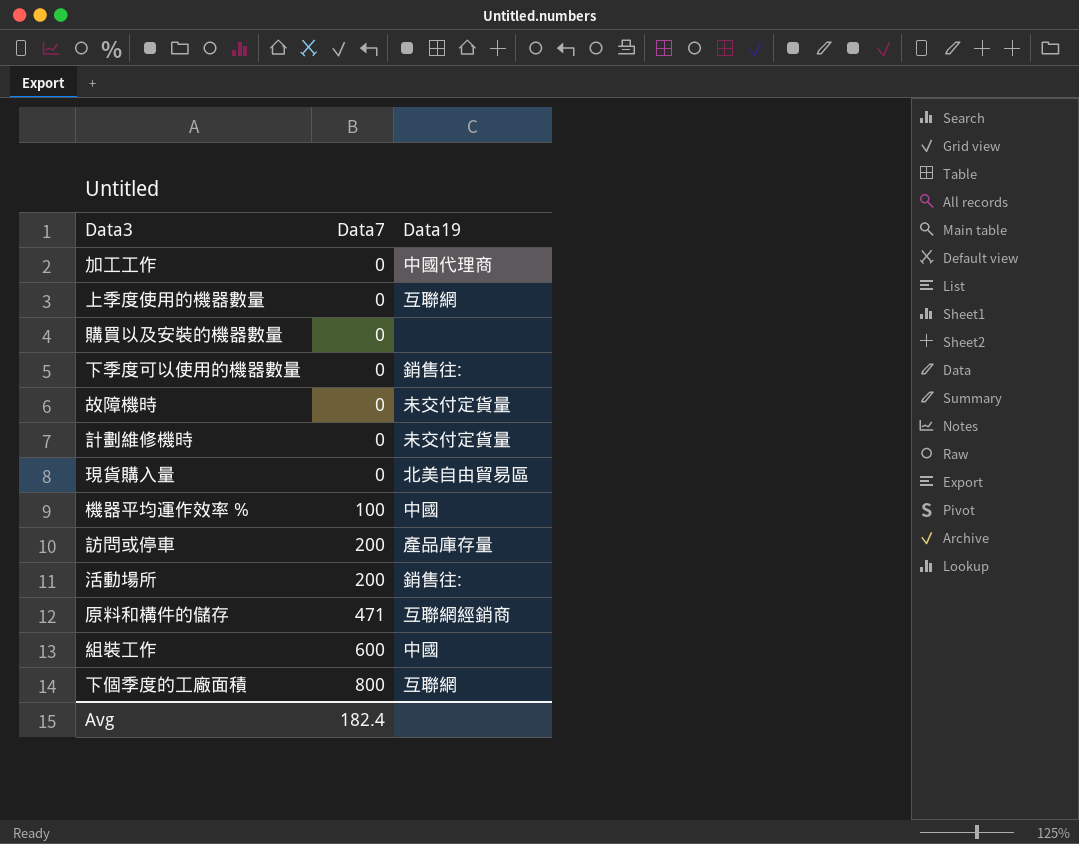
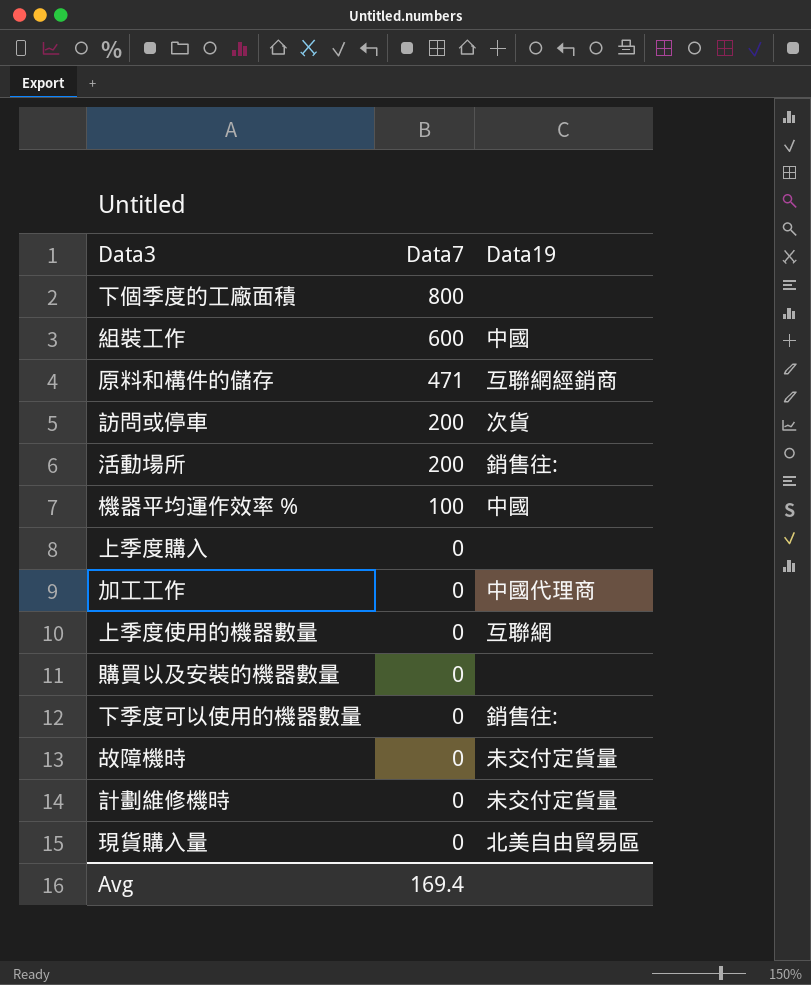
row order: Data7 ascending -> Data7 descending
下個季度的工廠面積 | Data19: 互聯網 -> none
訪問或停車 | Data19: 產品庫存量 -> 次貨
row 上季度購入: none -> 0 | none
Avg | Data7: 182.4 -> 169.4

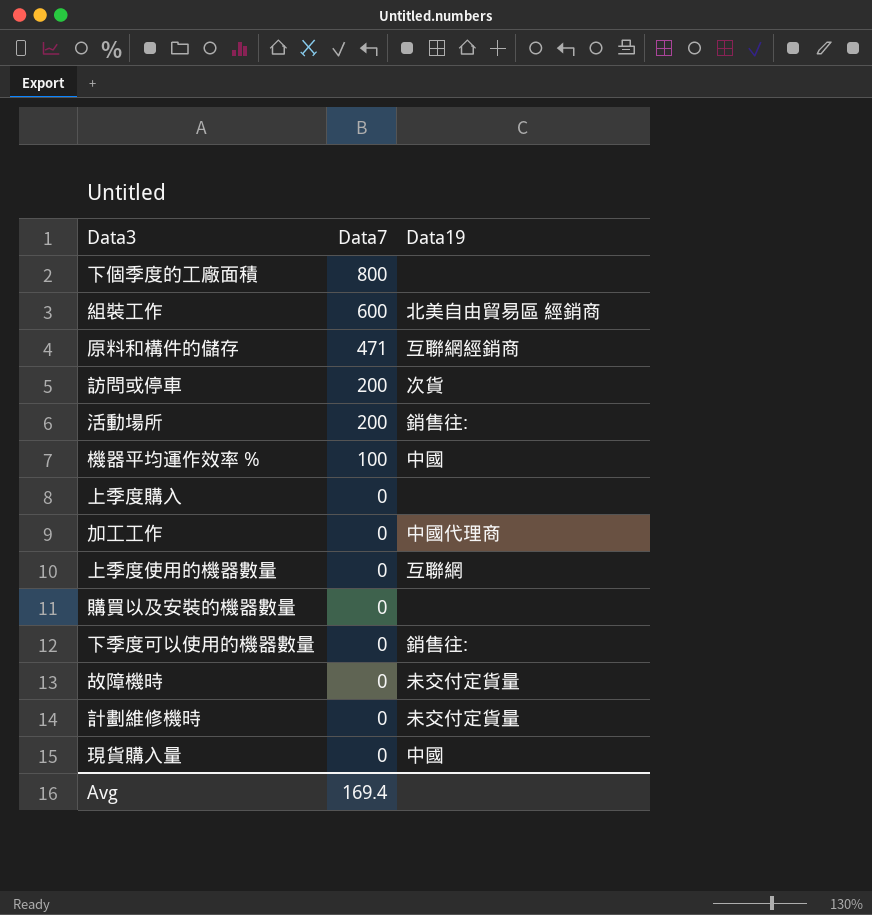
組裝工作 | Data19: 中國 -> 北美自由貿易區 經銷商
現貨購入量 | Data19: 北美自由貿易區 -> 中國

